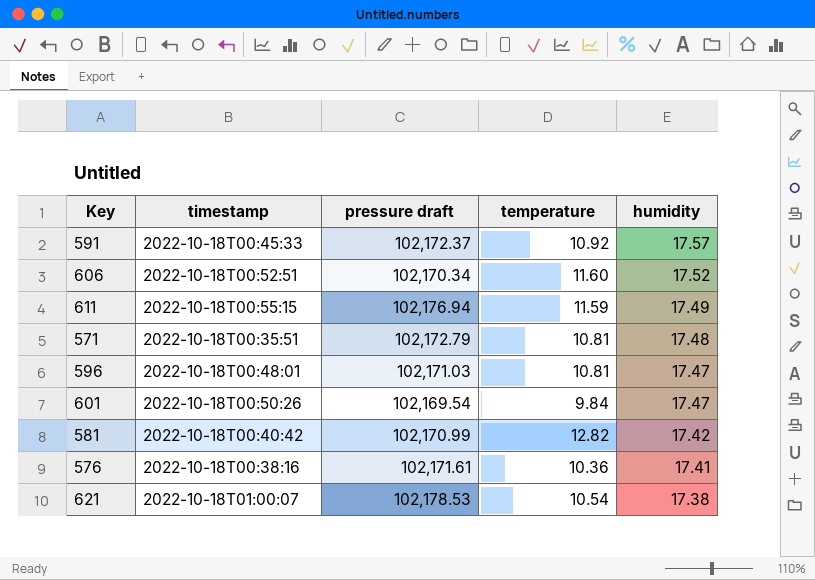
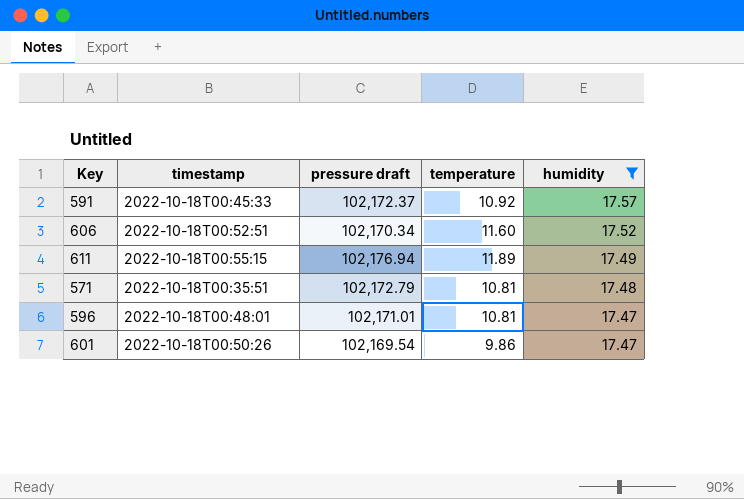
filter: none -> humidity >= 17.47
611 | temperature: 11.59 -> 11.89
596 | pressure draft: 102,171.03 -> 102,171.01
601 | temperature: 9.84 -> 9.86

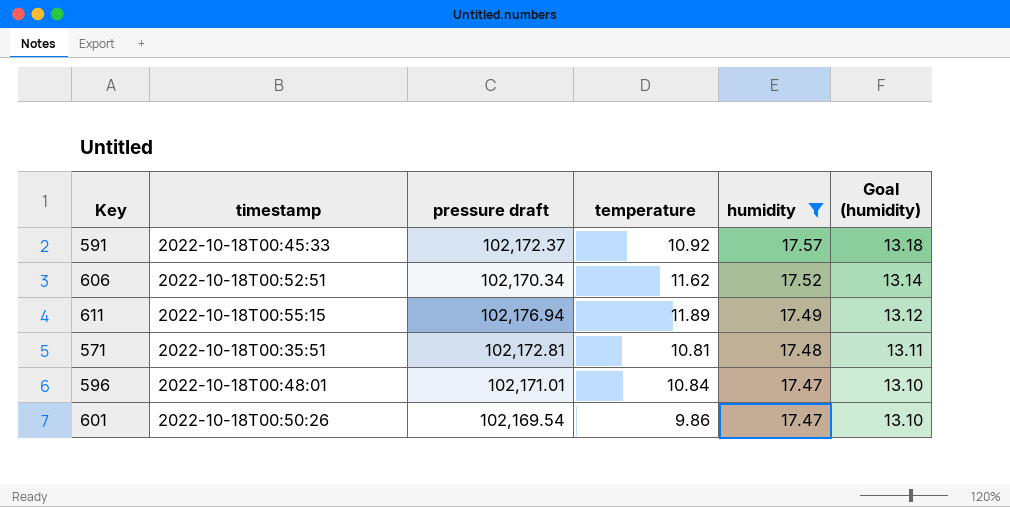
column Goal (humidity) | formula: none -> [humidity] * 0.75
606 | temperature: 11.60 -> 11.62
571 | pressure draft: 102,172.79 -> 102,172.81
596 | temperature: 10.81 -> 10.84

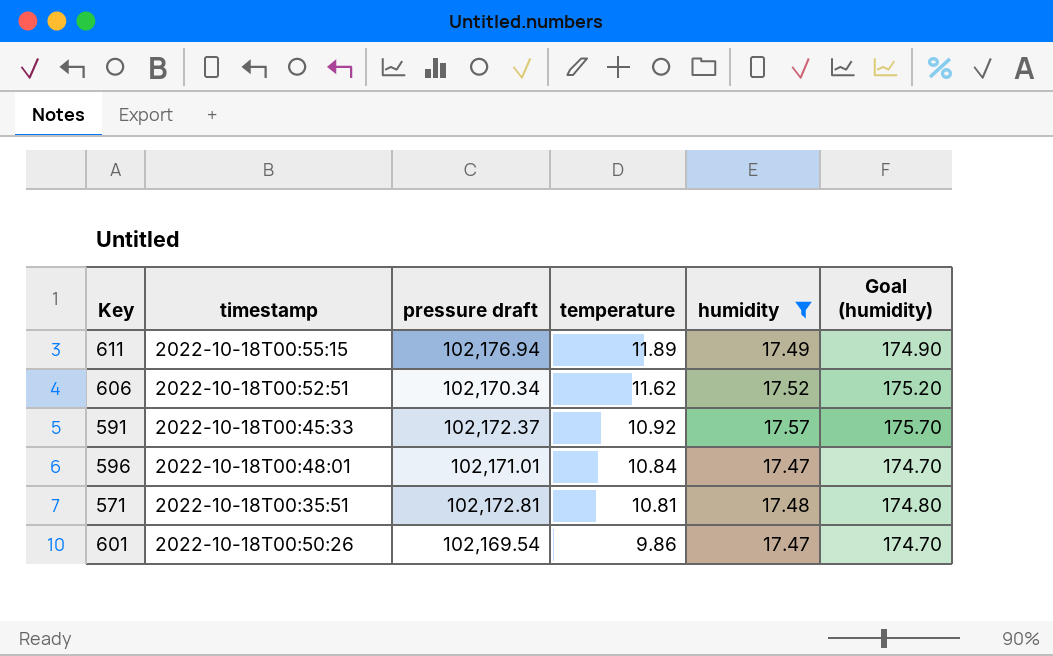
row order: humidity descending -> temperature descending
column Goal (humidity) | formula: [humidity] * 0.75 -> [humidity] * 10

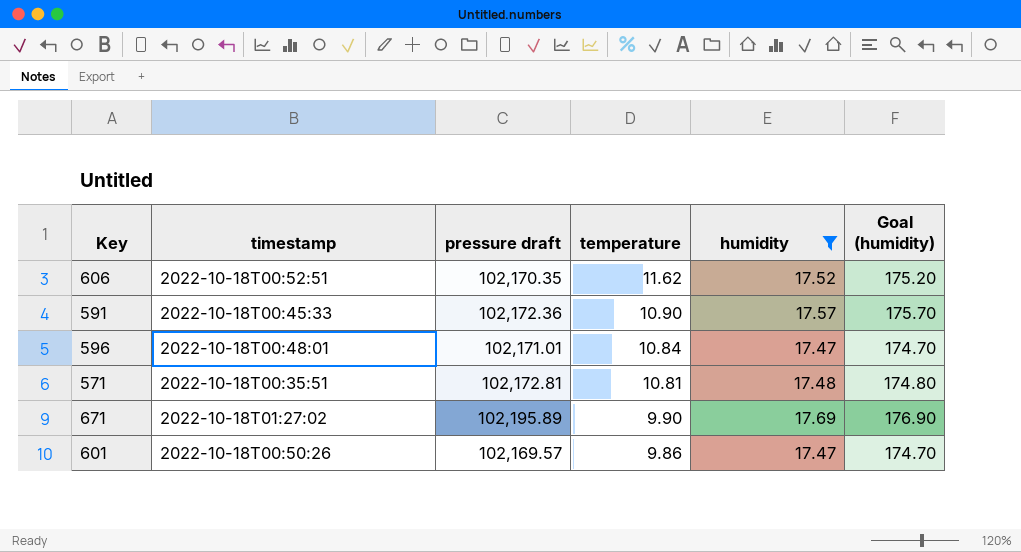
row 611: 2022-10-18T00:55:15 | 102,176.94 | 11.89 | 17.49 | 174.90 -> none
606 | pressure draft: 102,170.34 -> 102,170.35
591 | pressure draft: 102,172.37 -> 102,172.36
591 | temperature: 10.92 -> 10.90
row 671: none -> 2022-10-18T01:27:02 | 102,195.89 | 9.90 | 17.69 | 176.90
601 | pressure draft: 102,169.54 -> 102,169.57

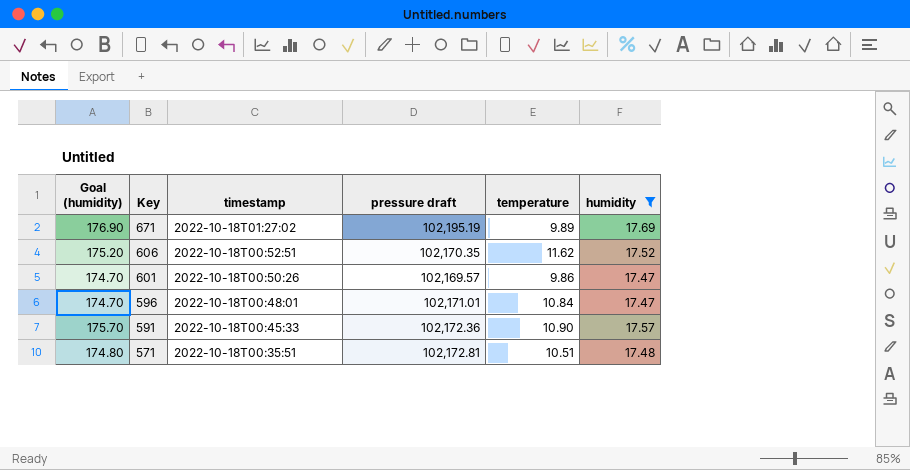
row order: temperature descending -> Key descending
column Goal (humidity) | position: 6 -> 1
671 | pressure draft: 102,195.89 -> 102,195.19
671 | temperature: 9.90 -> 9.89
571 | temperature: 10.81 -> 10.51

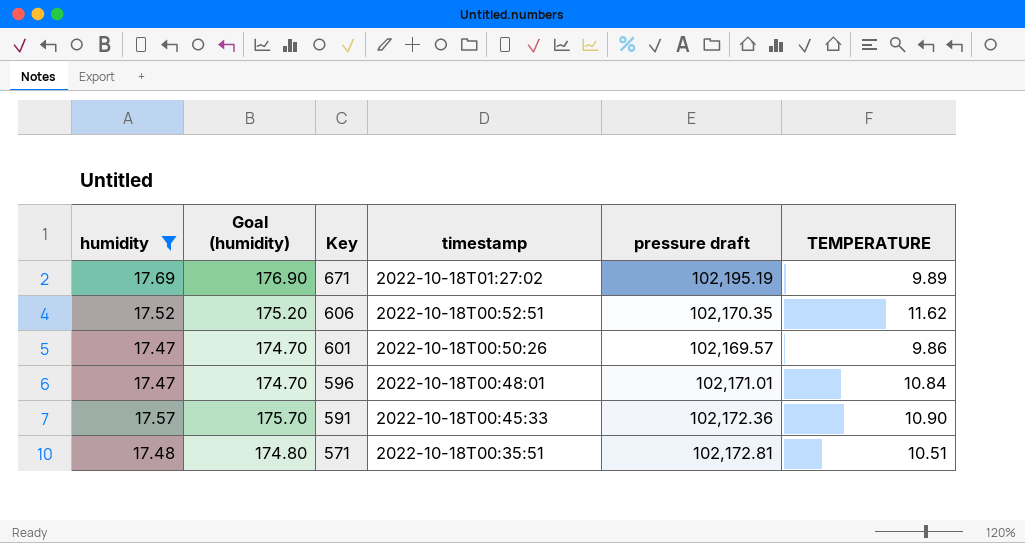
column humidity | position: 6 -> 1
column name: temperature -> TEMPERATURE

